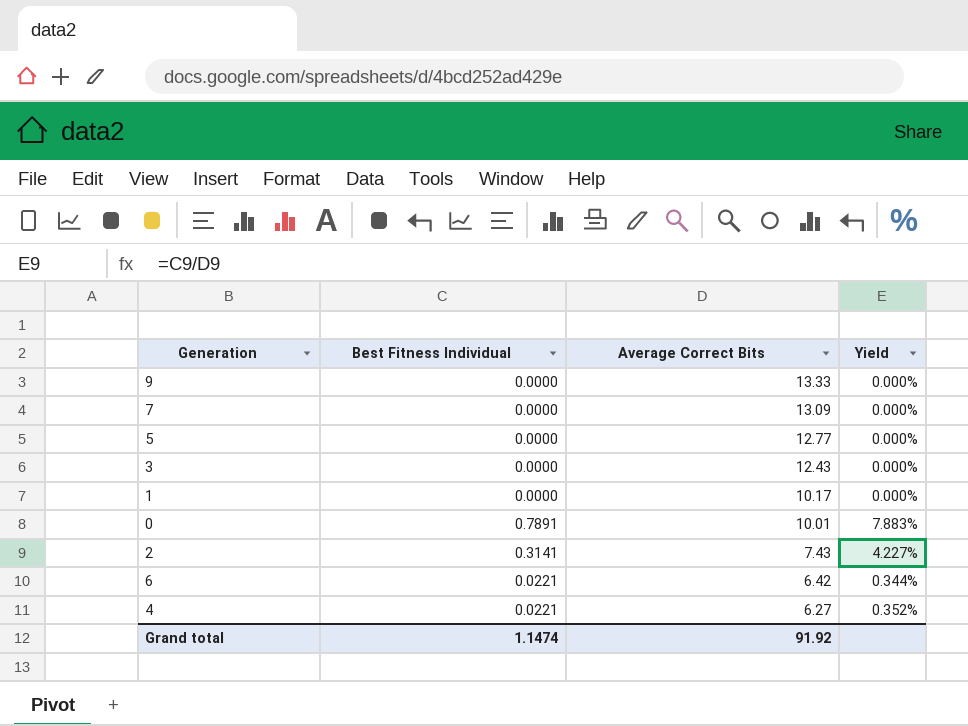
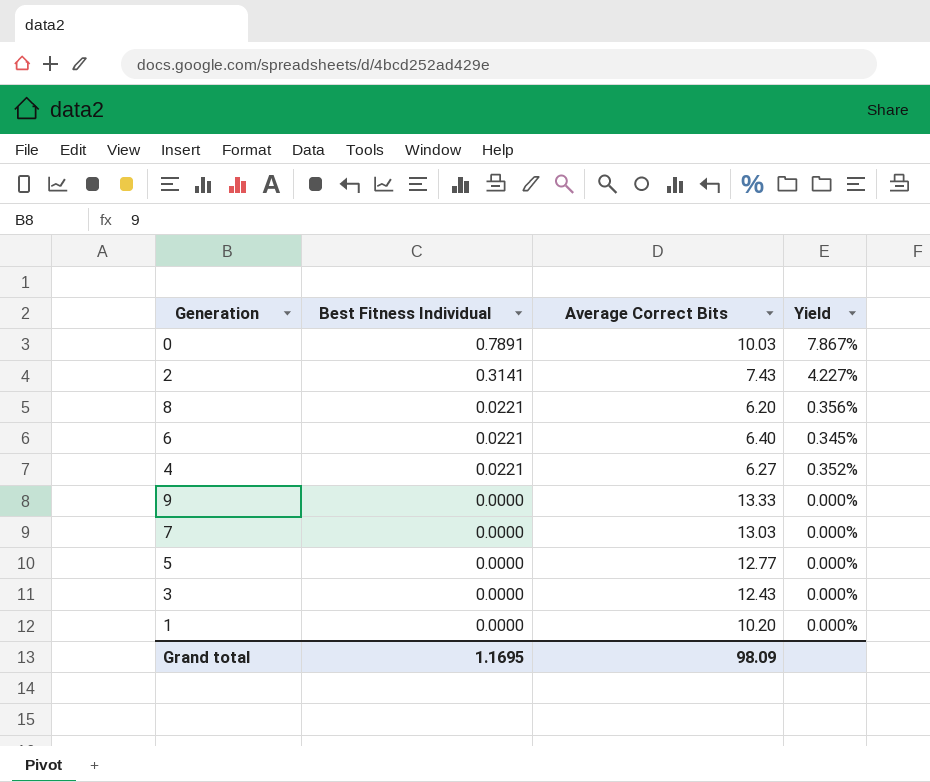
row order: Average Correct Bits descending -> Best Fitness Individual descending
0 | Average Correct Bits: 10.01 -> 10.03
0 | Yield: 7.883% -> 7.867%
row 8: none -> 0.0221 | 6.20 | 0.356%
6 | Average Correct Bits: 6.42 -> 6.40
6 | Yield: 0.344% -> 0.345%
7 | Average Correct Bits: 13.09 -> 13.03
1 | Average Correct Bits: 10.17 -> 10.20
Grand total | Best Fitness Individual: 1.1474 -> 1.1695
Grand total | Average Correct Bits: 91.92 -> 98.09

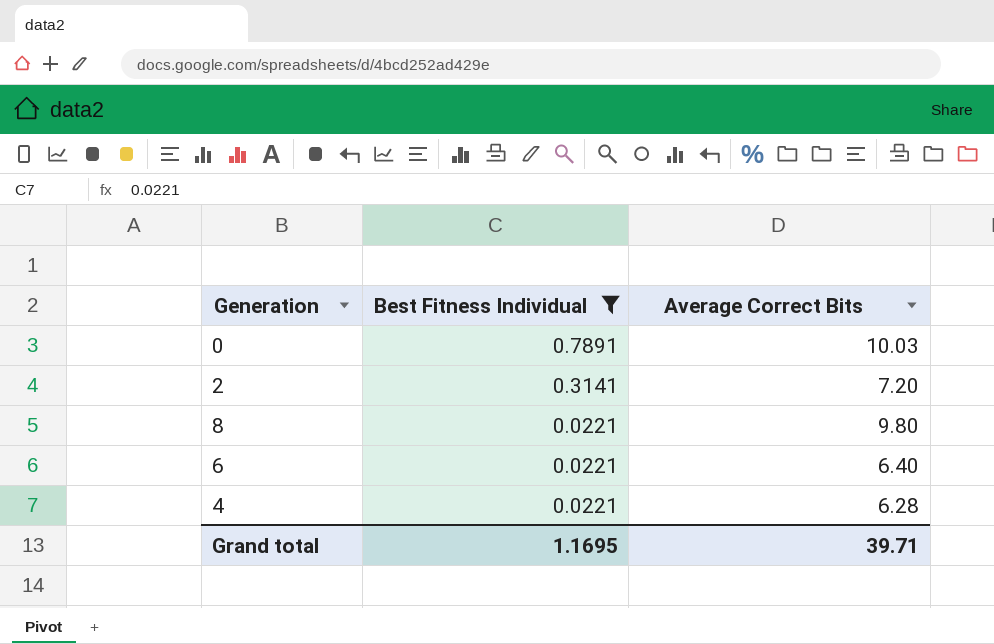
filter: none -> Best Fitness Individual != 0.0000
column Yield | formula: [Best Fitness Individual] / [Average Correct Bits] -> none
2 | Average Correct Bits: 7.43 -> 7.20
8 | Average Correct Bits: 6.20 -> 9.80
4 | Average Correct Bits: 6.27 -> 6.28
Grand total | Average Correct Bits: 98.09 -> 39.71

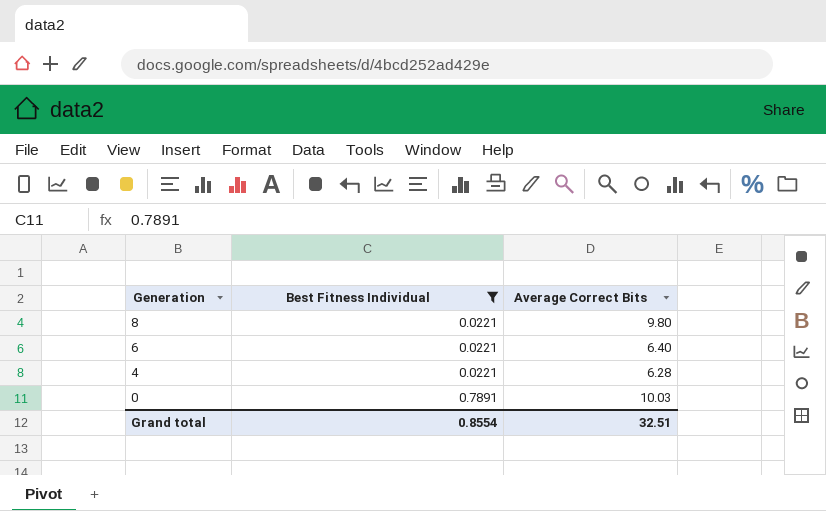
row order: Best Fitness Individual descending -> Generation descending
row 2: 0.3141 | 7.20 -> none
Grand total | Best Fitness Individual: 1.1695 -> 0.8554
Grand total | Average Correct Bits: 39.71 -> 32.51

